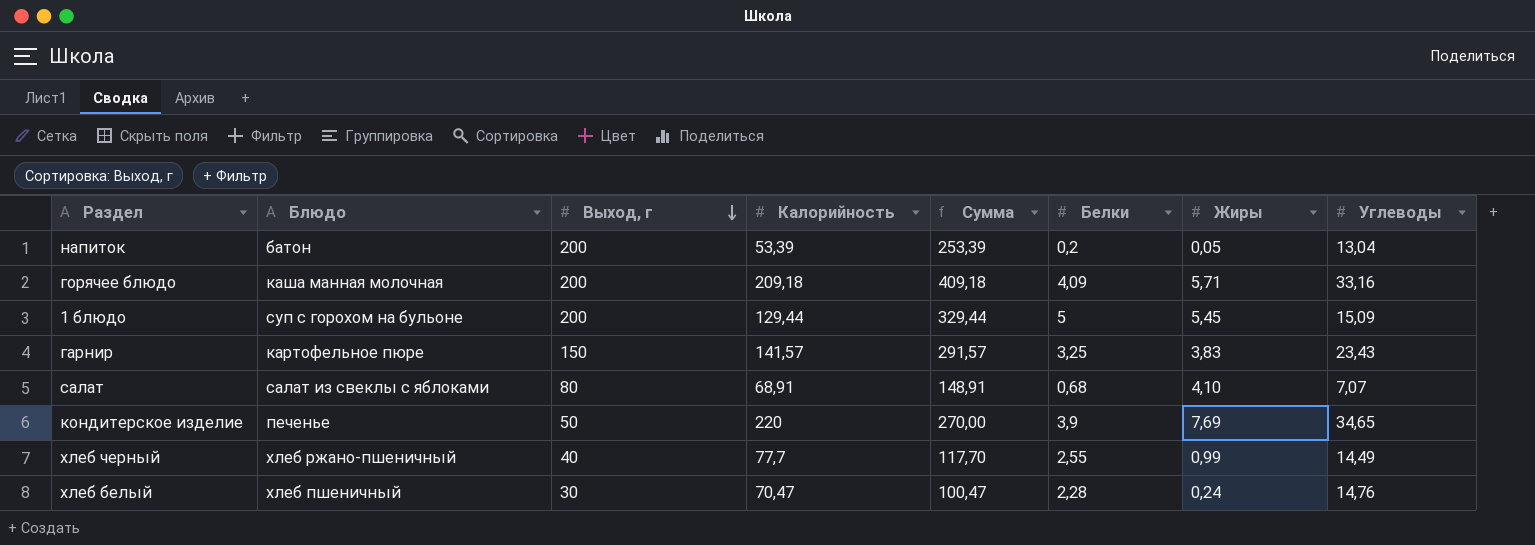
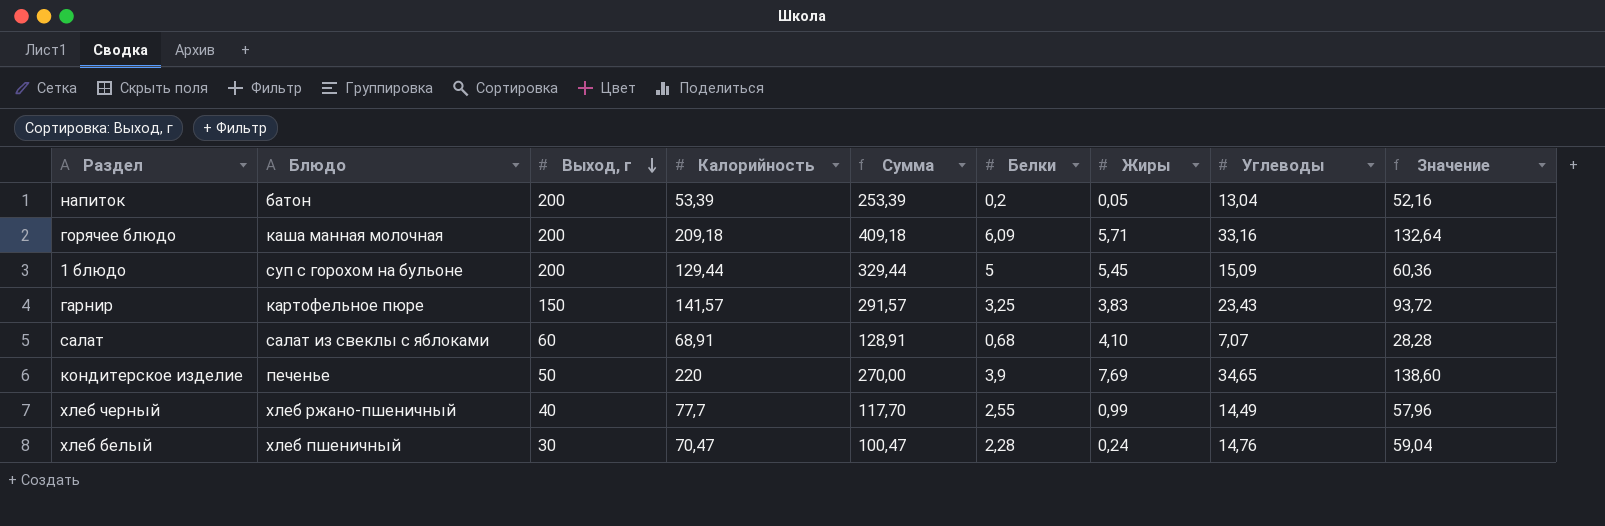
column Значение | formula: none -> [Углеводы] * 4
горячее блюдо | Белки: 4,09 -> 6,09
салат | Выход, г: 80 -> 60
салат | Сумма: 148,91 -> 128,91

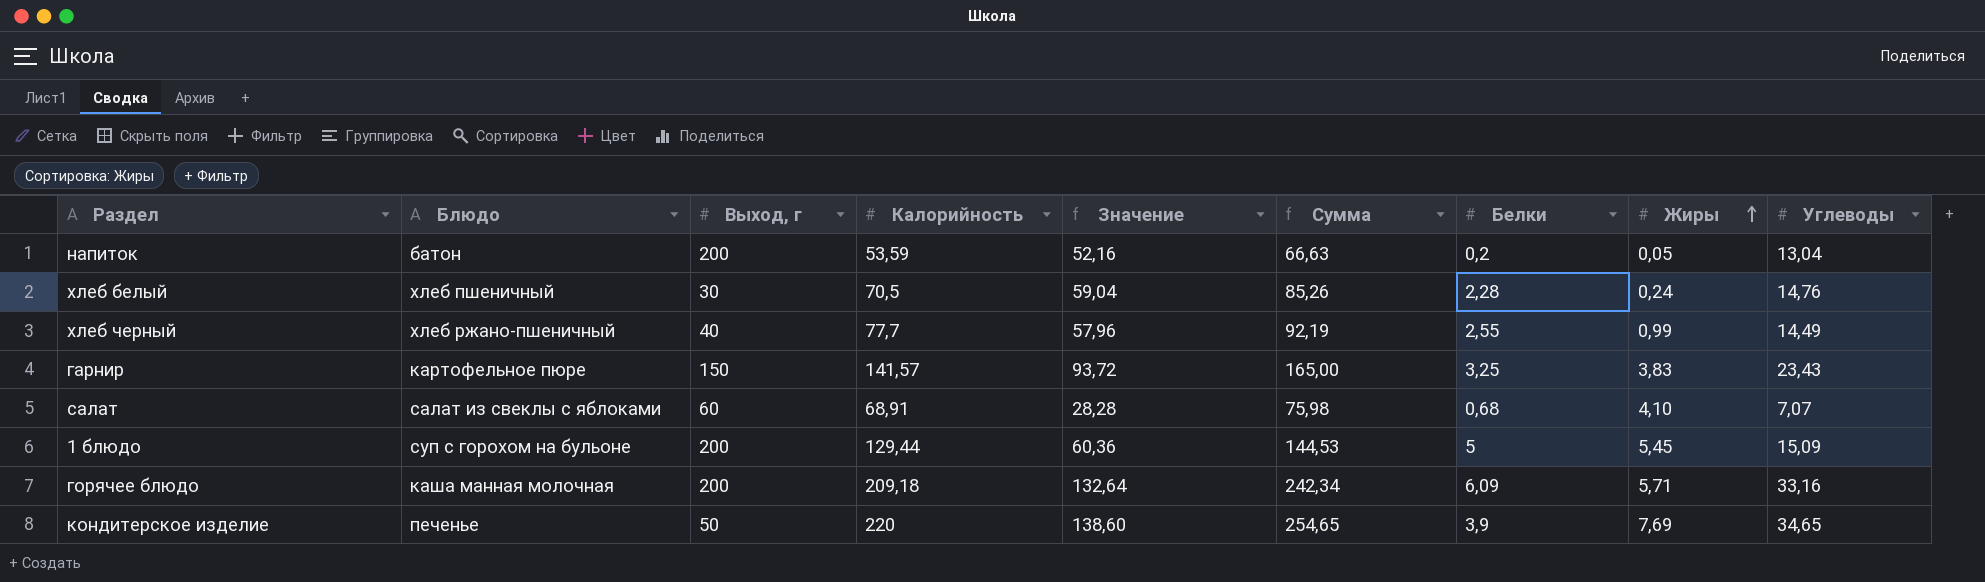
row order: Выход, г descending -> Жиры ascending
column Значение | position: 9 -> 5
column Сумма | formula: [Выход, г] + [Калорийность] -> [Калорийность] + [Углеводы]
напиток | Калорийность: 53,39 -> 53,59
хлеб белый | Калорийность: 70,47 -> 70,5

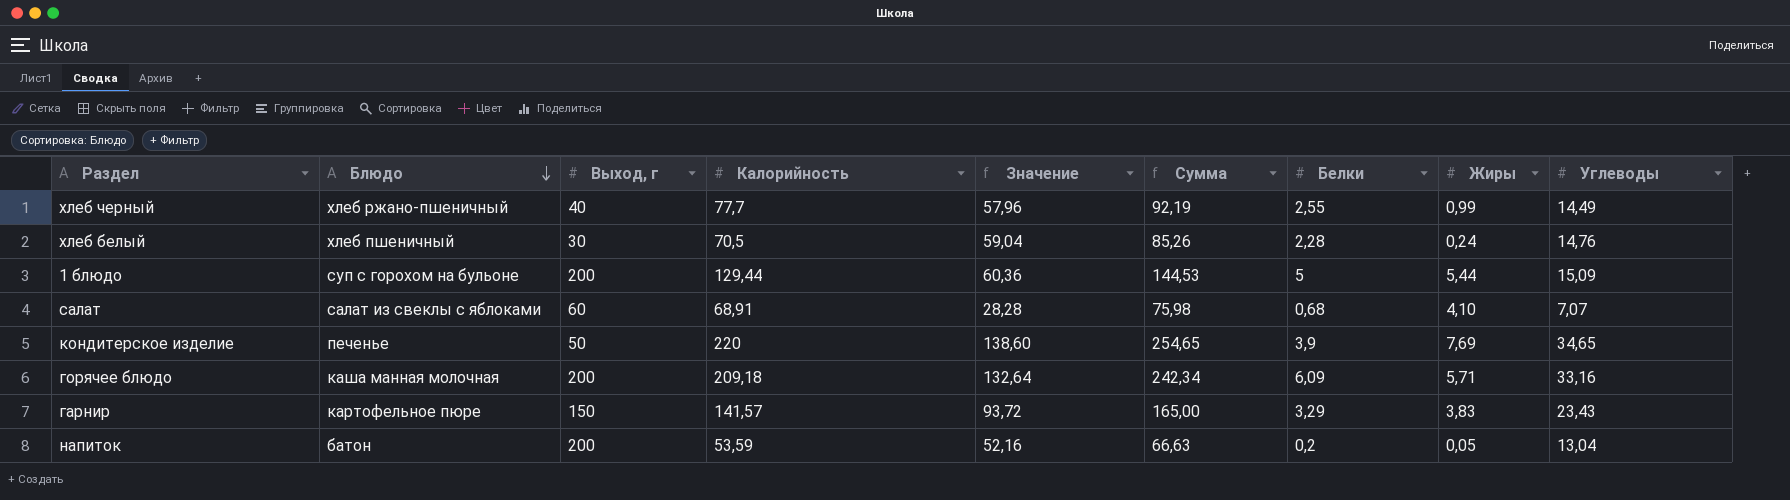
row order: Жиры ascending -> Блюдо descending
1 блюдо | Жиры: 5,45 -> 5,44
гарнир | Белки: 3,25 -> 3,29

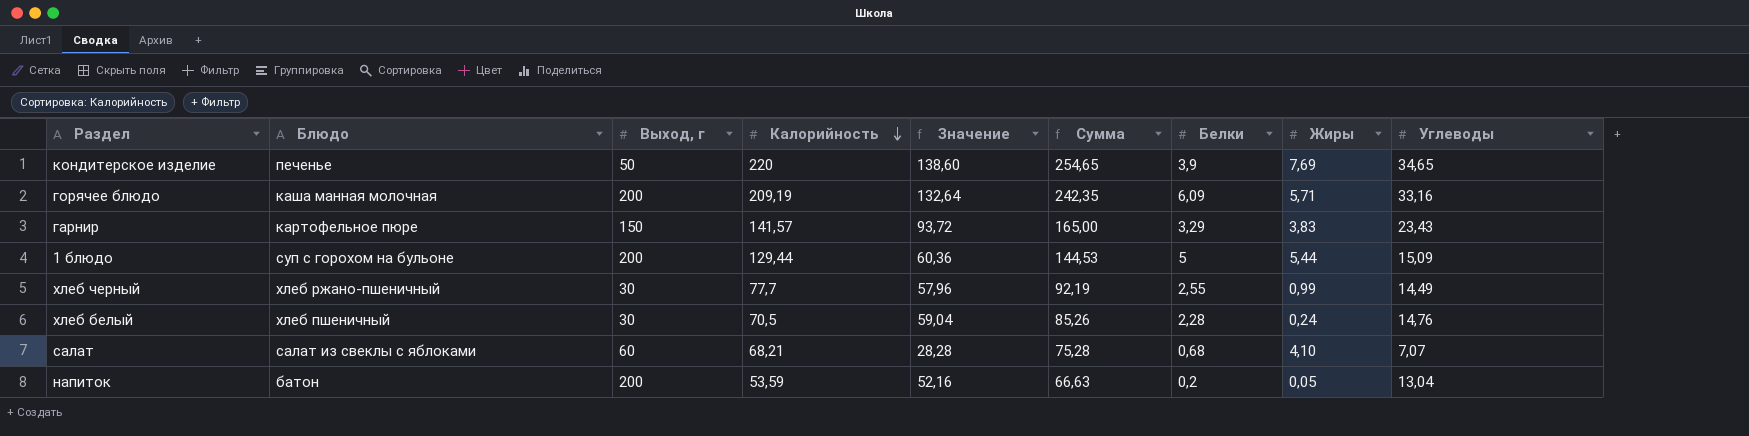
row order: Блюдо descending -> Калорийность descending
горячее блюдо | Калорийность: 209,18 -> 209,19
горячее блюдо | Сумма: 242,34 -> 242,35
хлеб черный | Выход, г: 40 -> 30
салат | Калорийность: 68,91 -> 68,21
салат | Сумма: 75,98 -> 75,28

